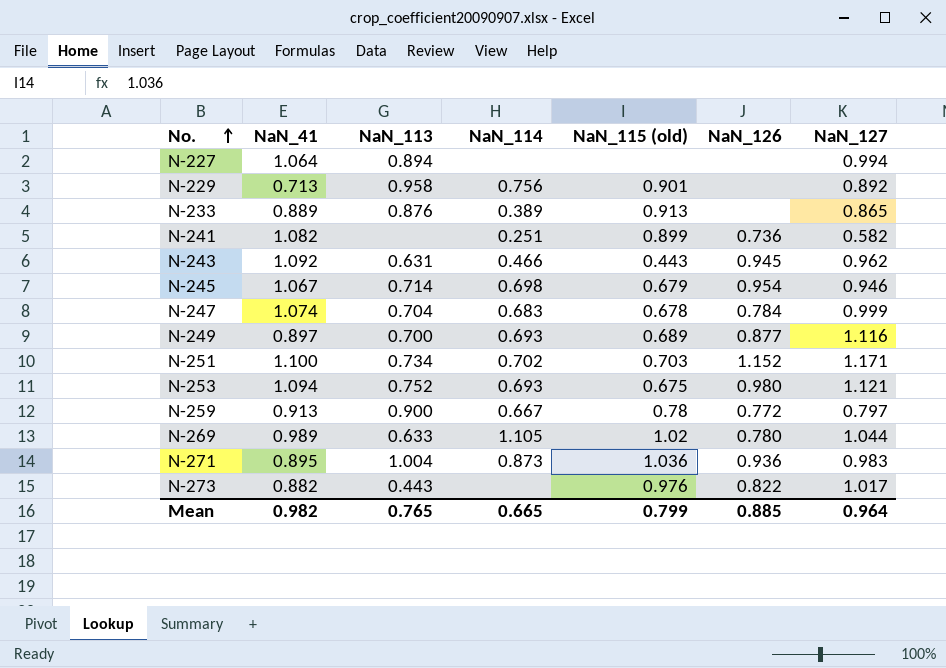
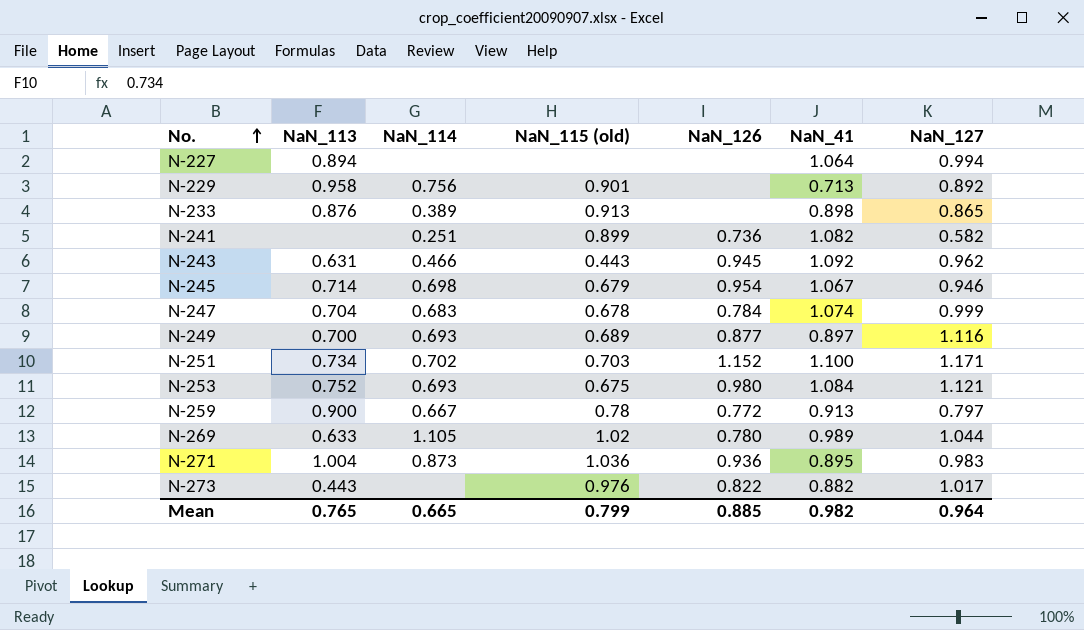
column NaN_41 | position: 2 -> 6
N-233 | NaN_41: 0.889 -> 0.898
N-253 | NaN_41: 1.094 -> 1.084

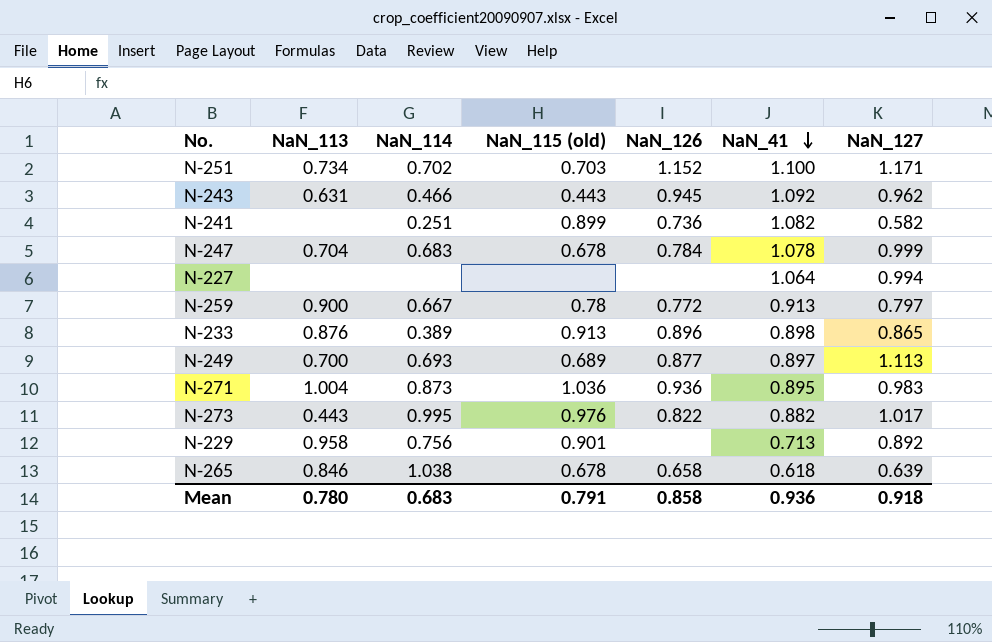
row order: No. ascending -> NaN_41 descending
row N-245: 0.714 | 0.698 | 0.679 | 0.954 | 1.067 | 0.946 -> none
row N-253: 0.752 | 0.693 | 0.675 | 0.980 | 1.084 | 1.121 -> none
row N-269: 0.633 | 1.105 | 1.02 | 0.780 | 0.989 | 1.044 -> none
N-247 | NaN_41: 1.074 -> 1.078
N-227 | NaN_113: 0.894 -> none
N-233 | NaN_126: none -> 0.896
N-249 | NaN_127: 1.116 -> 1.113
N-273 | NaN_114: none -> 0.995
row N-265: none -> 0.846 | 1.038 | 0.678 | 0.658 | 0.618 | 0.639
Mean | NaN_113: 0.765 -> 0.780
Mean | NaN_114: 0.665 -> 0.683
Mean | NaN_115 (old): 0.799 -> 0.791
Mean | NaN_126: 0.885 -> 0.858
Mean | NaN_41: 0.982 -> 0.936
Mean | NaN_127: 0.964 -> 0.918

